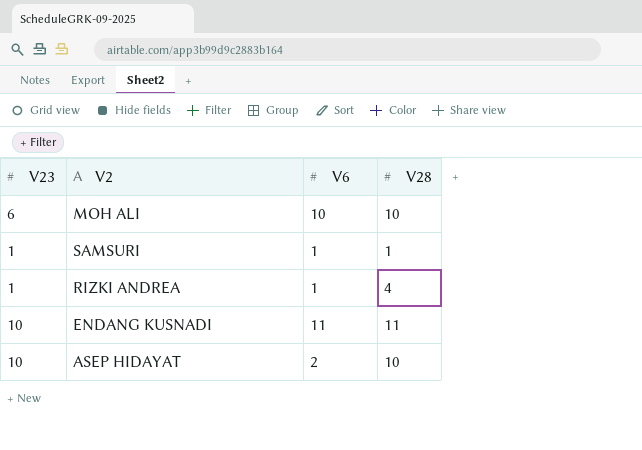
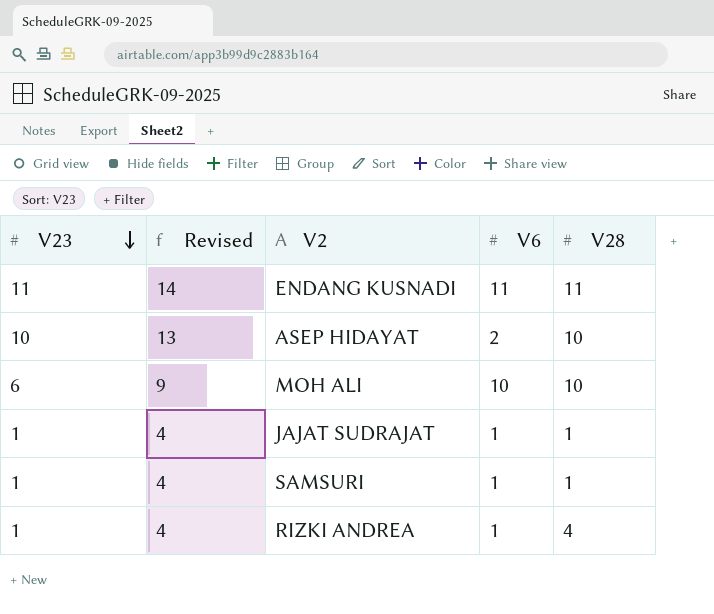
row order: none -> V23 descending
column Revised | formula: none -> [V23] + 3
ENDANG KUSNADI | V23: 10 -> 11
row JAJAT SUDRAJAT: none -> 1 | 4 | 1 | 1

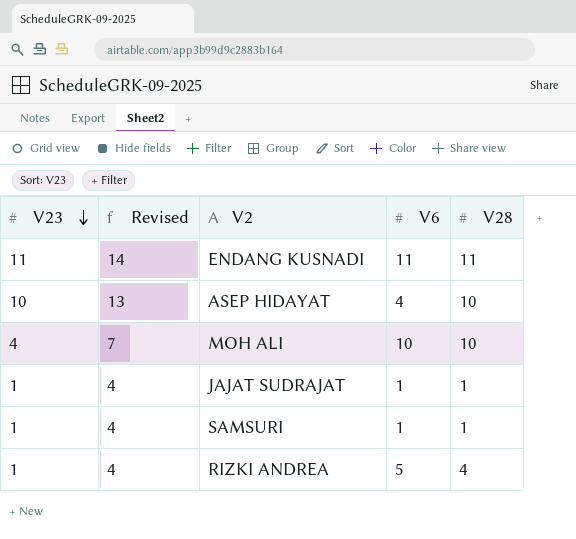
ASEP HIDAYAT | V6: 2 -> 4
MOH ALI | V23: 6 -> 4
MOH ALI | Revised: 9 -> 7
RIZKI ANDREA | V6: 1 -> 5

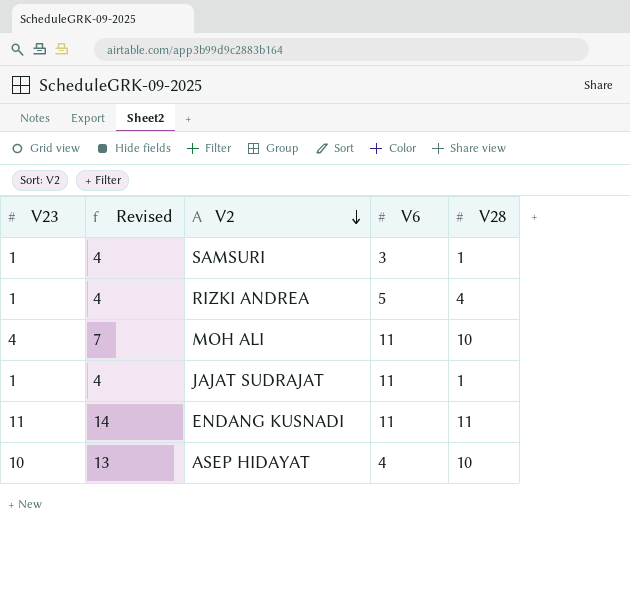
row order: V23 descending -> V2 descending
SAMSURI | V6: 1 -> 3
MOH ALI | V6: 10 -> 11
JAJAT SUDRAJAT | V6: 1 -> 11

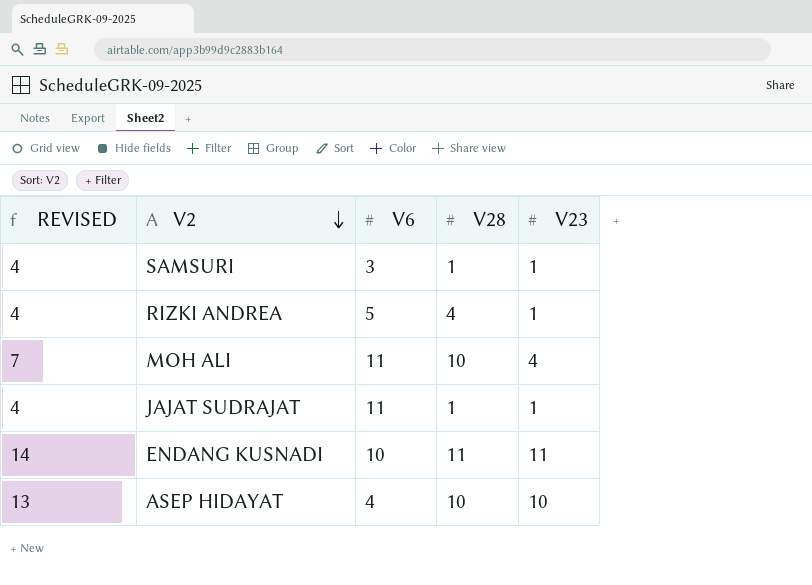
column name: Revised -> REVISED
column V23 | position: 1 -> 5
ENDANG KUSNADI | V6: 11 -> 10

